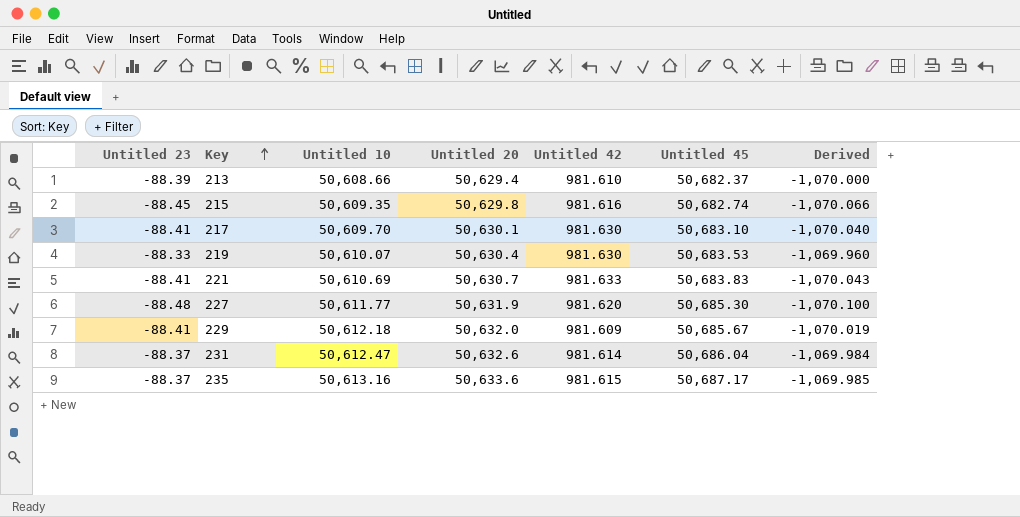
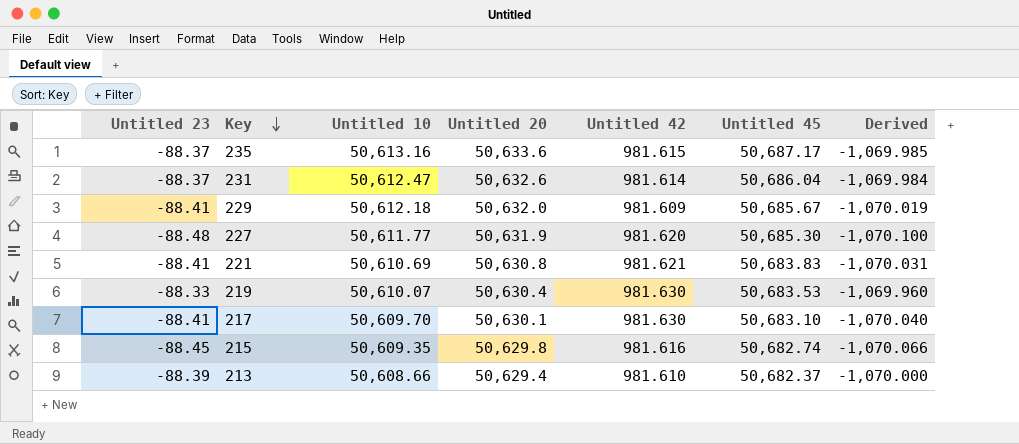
row order: Key ascending -> Key descending
221 | Untitled 20: 50,630.7 -> 50,630.8
221 | Untitled 42: 981.633 -> 981.621
221 | Derived: -1,070.043 -> -1,070.031

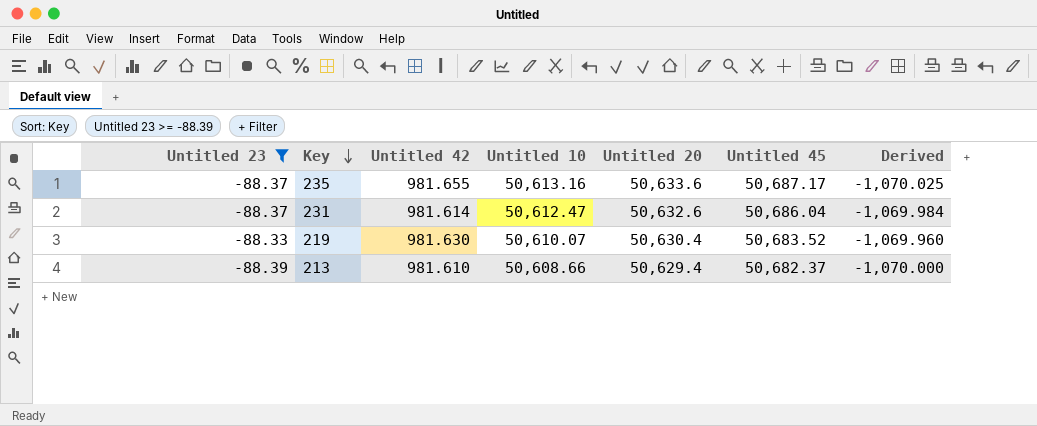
filter: none -> Untitled 23 >= -88.39
column Untitled 42 | position: 5 -> 3
235 | Untitled 42: 981.615 -> 981.655
235 | Derived: -1,069.985 -> -1,070.025
219 | Untitled 45: 50,683.53 -> 50,683.52

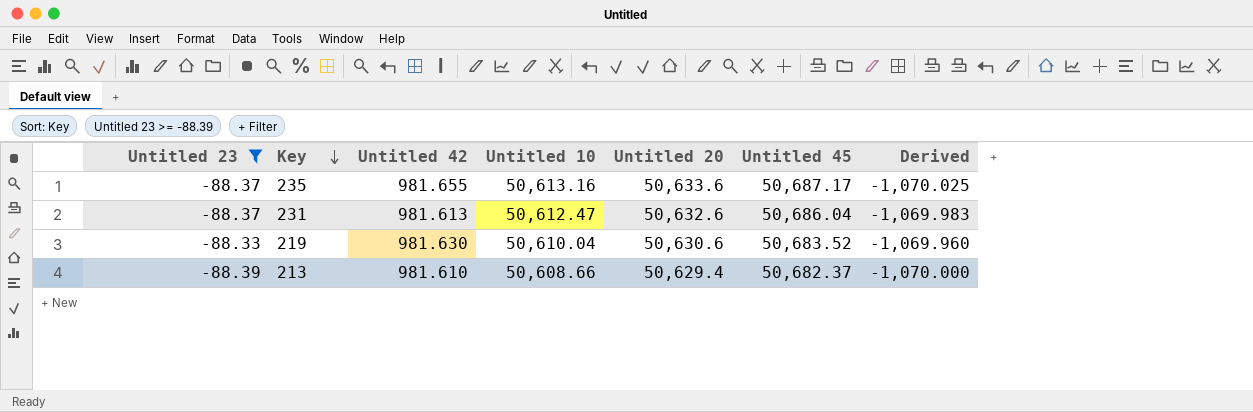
231 | Untitled 42: 981.614 -> 981.613
231 | Derived: -1,069.984 -> -1,069.983
219 | Untitled 10: 50,610.07 -> 50,610.04
219 | Untitled 20: 50,630.4 -> 50,630.6

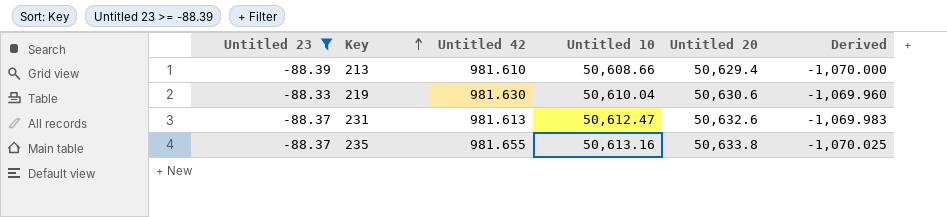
row order: Key descending -> Key ascending
column Untitled 45 | position: 6 -> none
235 | Untitled 20: 50,633.6 -> 50,633.8

